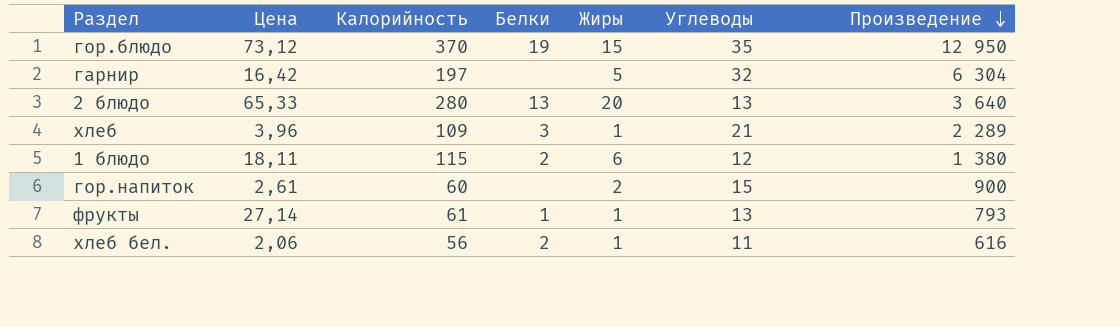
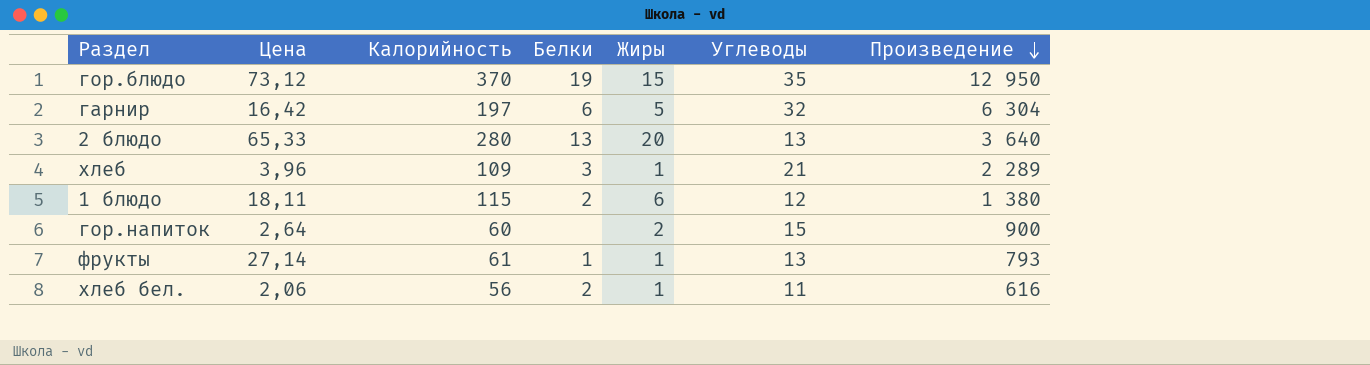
гарнир | Белки: none -> 6
гор.напиток | Цена: 2,61 -> 2,64

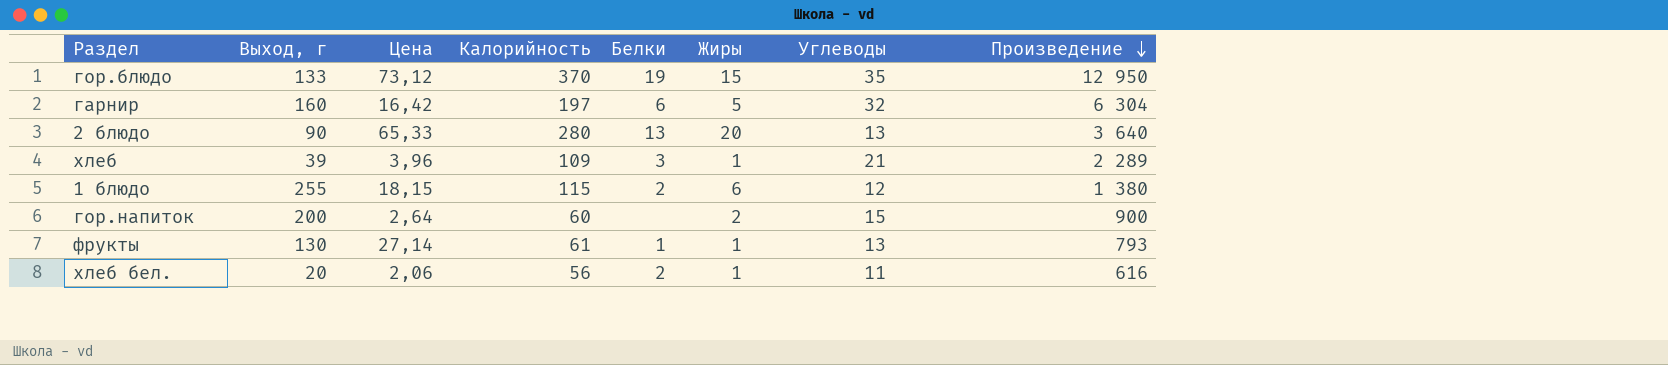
column Выход, г | position: none -> 2
1 блюдо | Цена: 18,11 -> 18,15

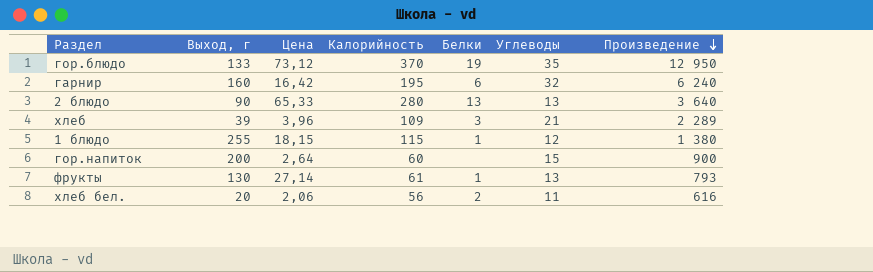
column Жиры | position: 6 -> none
гарнир | Калорийность: 197 -> 195
гарнир | Произведение: 6 304 -> 6 240
1 блюдо | Белки: 2 -> 1

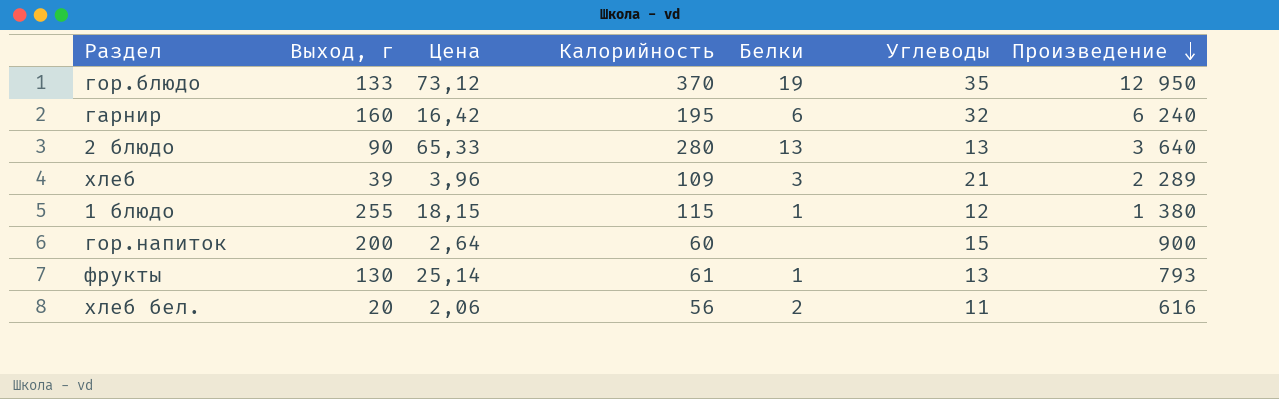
фрукты | Цена: 27,14 -> 25,14

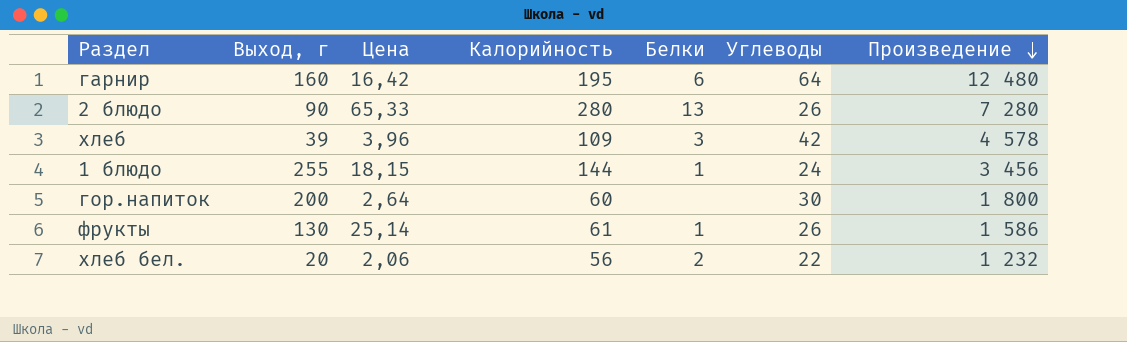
row гор.блюдо: 133 | 73,12 | 370 | 19 | 35 | 12 950 -> none
гарнир | Углеводы: 32 -> 64
гарнир | Произведение: 6 240 -> 12 480
2 блюдо | Углеводы: 13 -> 26
2 блюдо | Произведение: 3 640 -> 7 280
хлеб | Углеводы: 21 -> 42
хлеб | Произведение: 2 289 -> 4 578
1 блюдо | Калорийность: 115 -> 144
1 блюдо | Углеводы: 12 -> 24
1 блюдо | Произведение: 1 380 -> 3 456
гор.напиток | Углеводы: 15 -> 30
гор.напиток | Произведение: 900 -> 1 800
фрукты | Углеводы: 13 -> 26
фрукты | Произведение: 793 -> 1 586
хлеб бел. | Углеводы: 11 -> 22
хлеб бел. | Произведение: 616 -> 1 232

